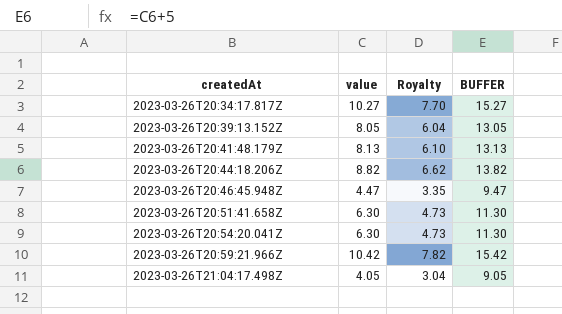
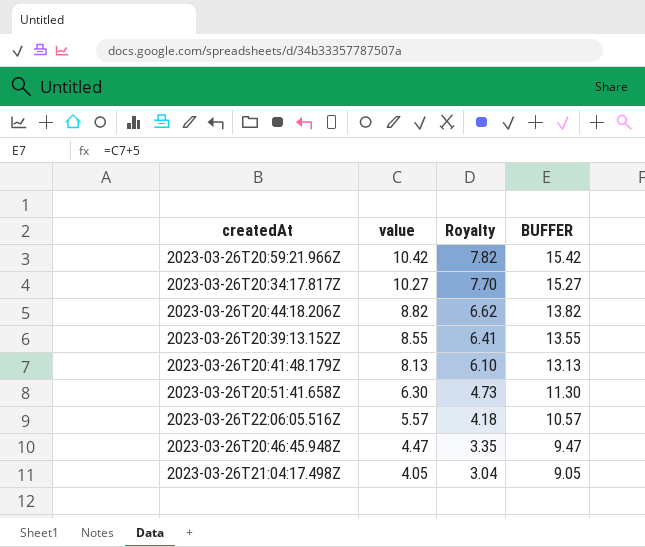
row order: createdAt ascending -> value descending
row 2023-03-26T20:54:20.041Z: 6.30 | 4.73 | 11.30 -> none
2023-03-26T20:39:13.152Z | value: 8.05 -> 8.55
2023-03-26T20:39:13.152Z | Royalty: 6.04 -> 6.41
2023-03-26T20:39:13.152Z | BUFFER: 13.05 -> 13.55
row 2023-03-26T22:06:05.516Z: none -> 5.57 | 4.18 | 10.57

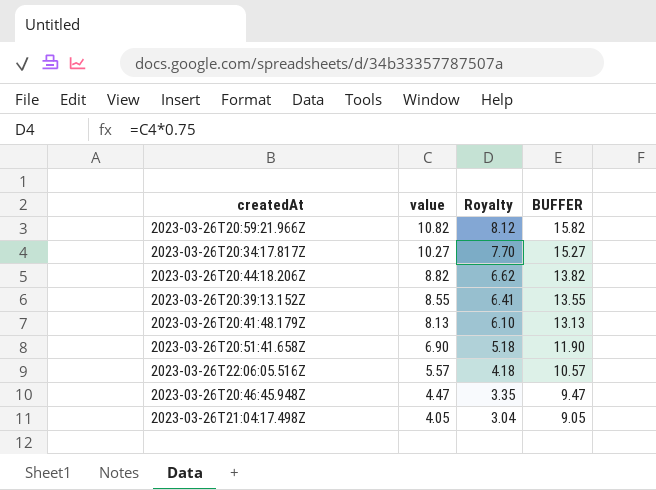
2023-03-26T20:59:21.966Z | value: 10.42 -> 10.82
2023-03-26T20:59:21.966Z | Royalty: 7.82 -> 8.12
2023-03-26T20:59:21.966Z | BUFFER: 15.42 -> 15.82
2023-03-26T20:51:41.658Z | value: 6.30 -> 6.90
2023-03-26T20:51:41.658Z | Royalty: 4.73 -> 5.18
2023-03-26T20:51:41.658Z | BUFFER: 11.30 -> 11.90

